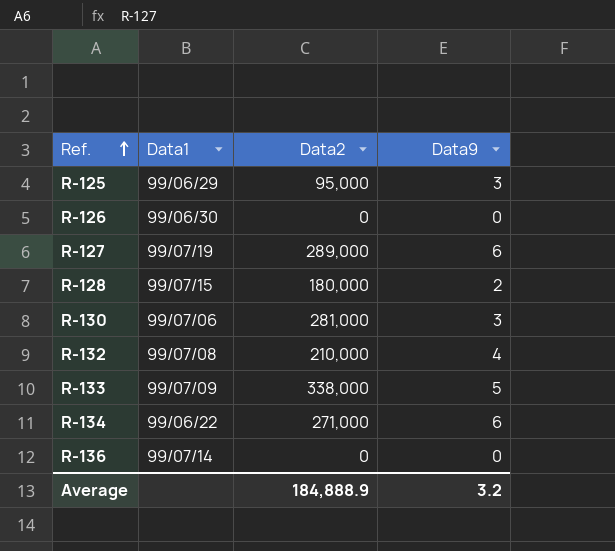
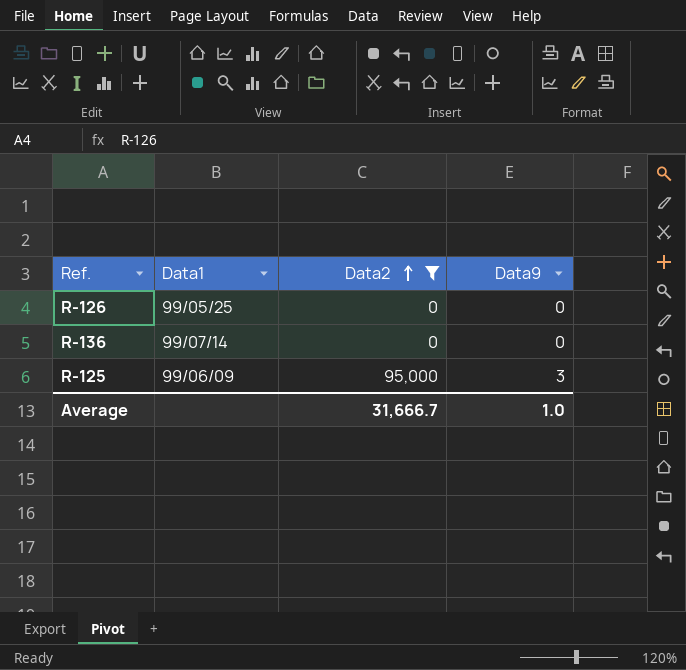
filter: none -> Data2 <= 95,000
row order: Ref. ascending -> Data2 ascending
R-126 | Data1: 99/06/30 -> 99/05/25
R-125 | Data1: 99/06/29 -> 99/06/09
Average | Data2: 184,888.9 -> 31,666.7
Average | Data9: 3.2 -> 1.0

